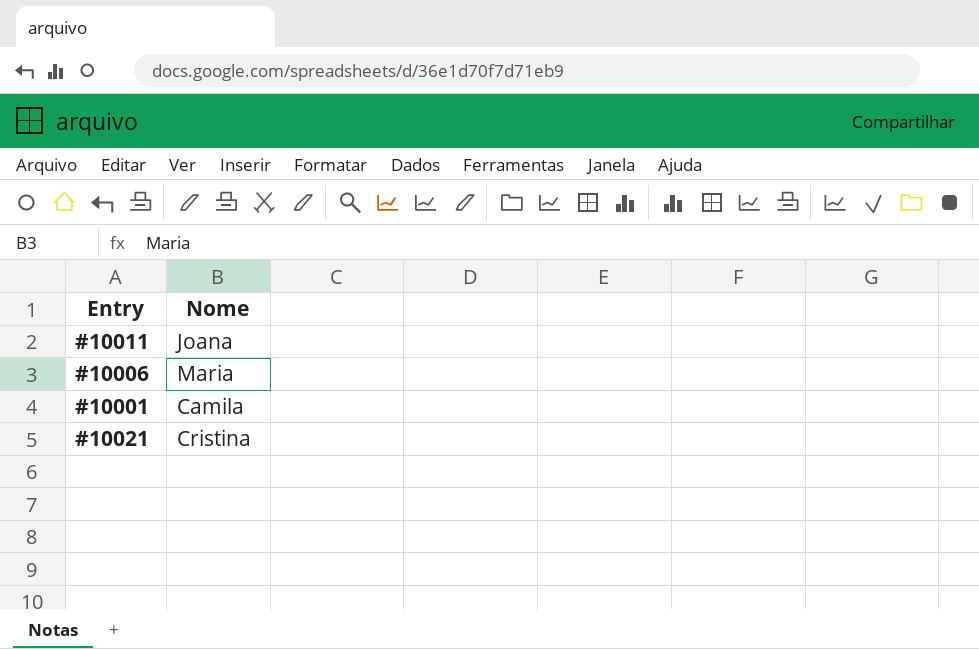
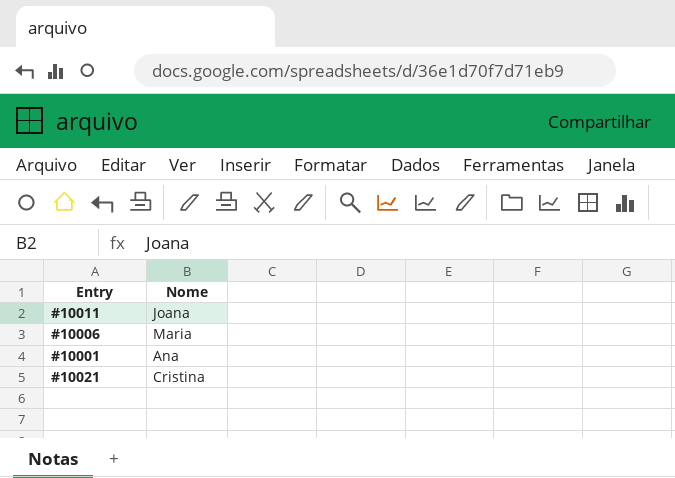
#10001 | Nome: Camila -> Ana

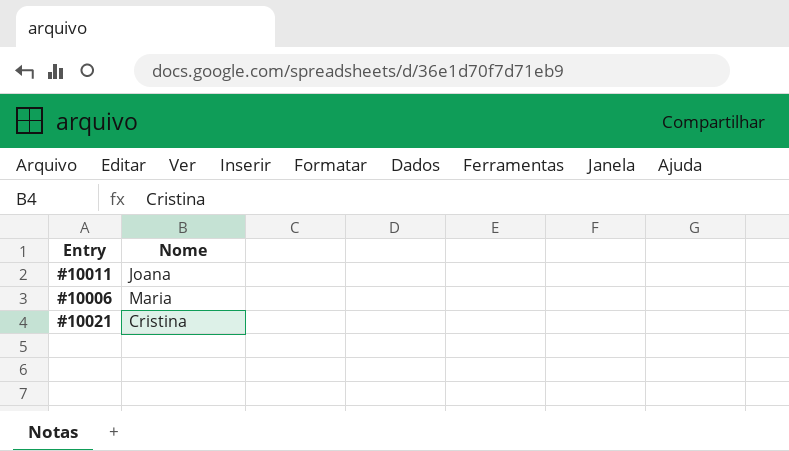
row #10001: Ana -> none

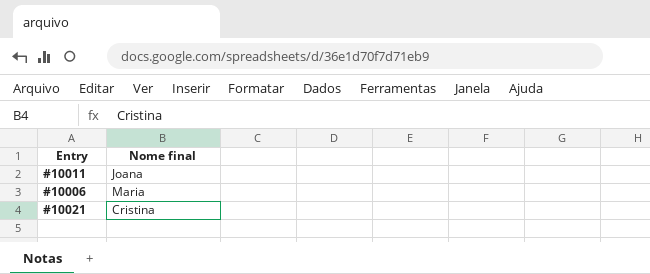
column name: Nome -> Nome final

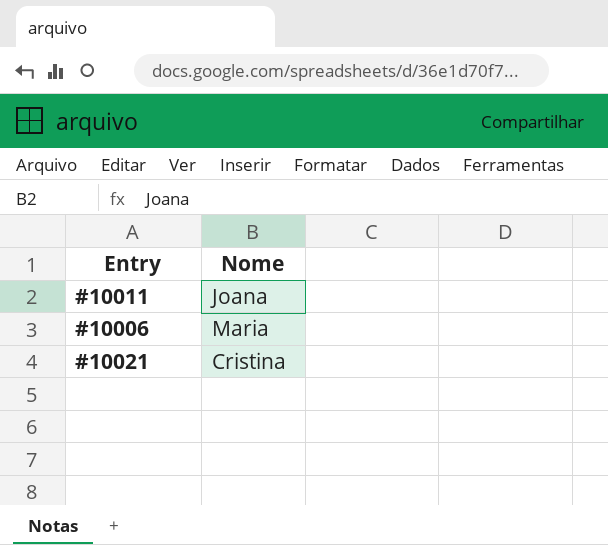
column name: Nome final -> Nome

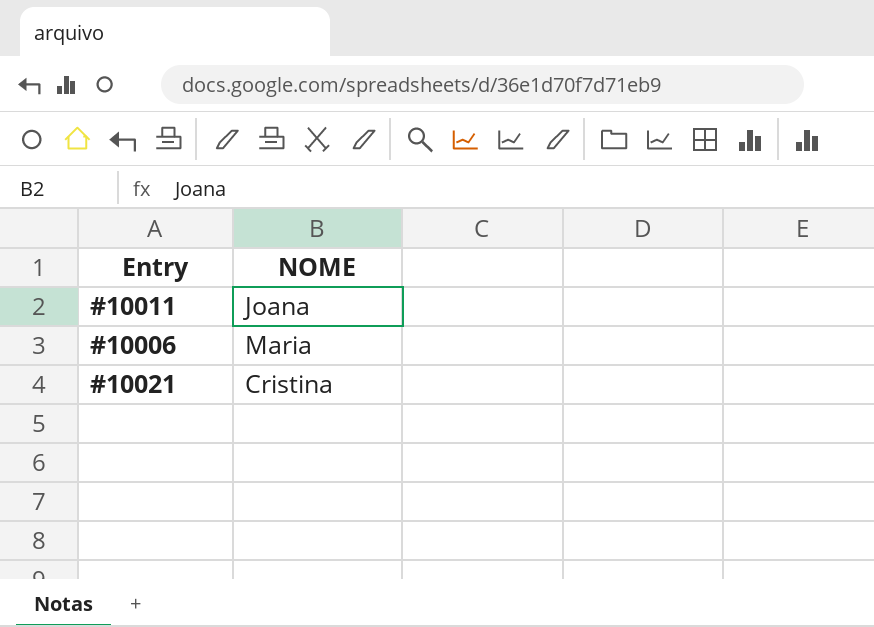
column name: Nome -> NOME

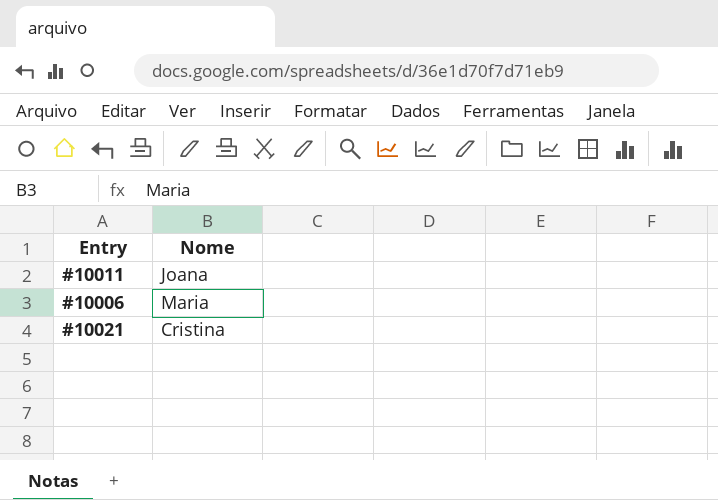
column name: NOME -> Nome

